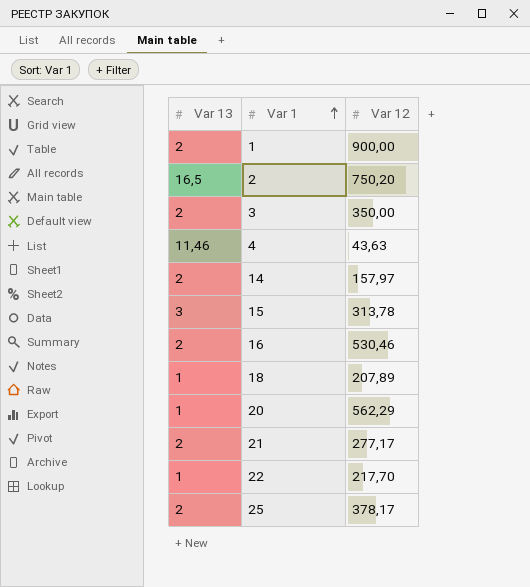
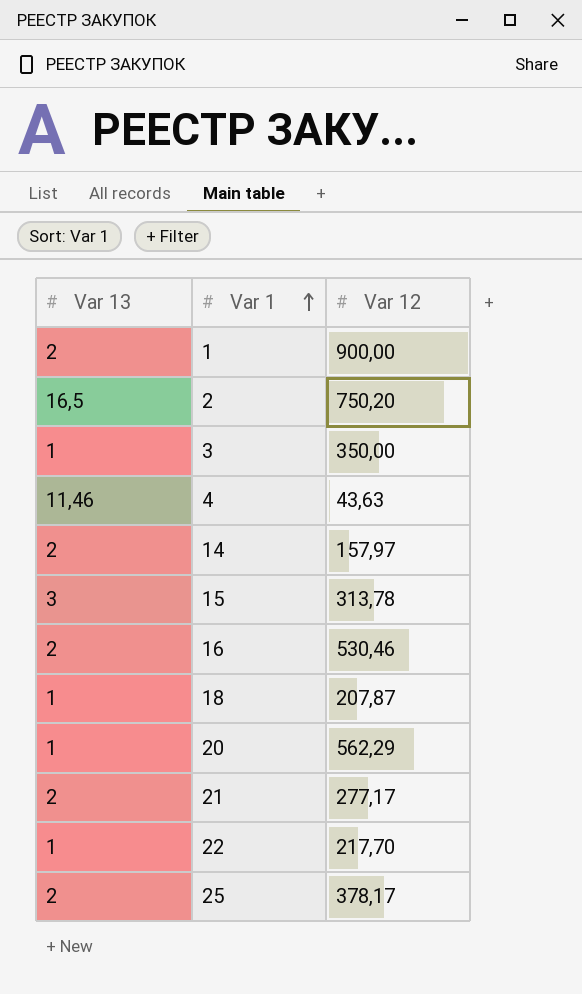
3 | Var 13: 2 -> 1
18 | Var 12: 207,89 -> 207,87

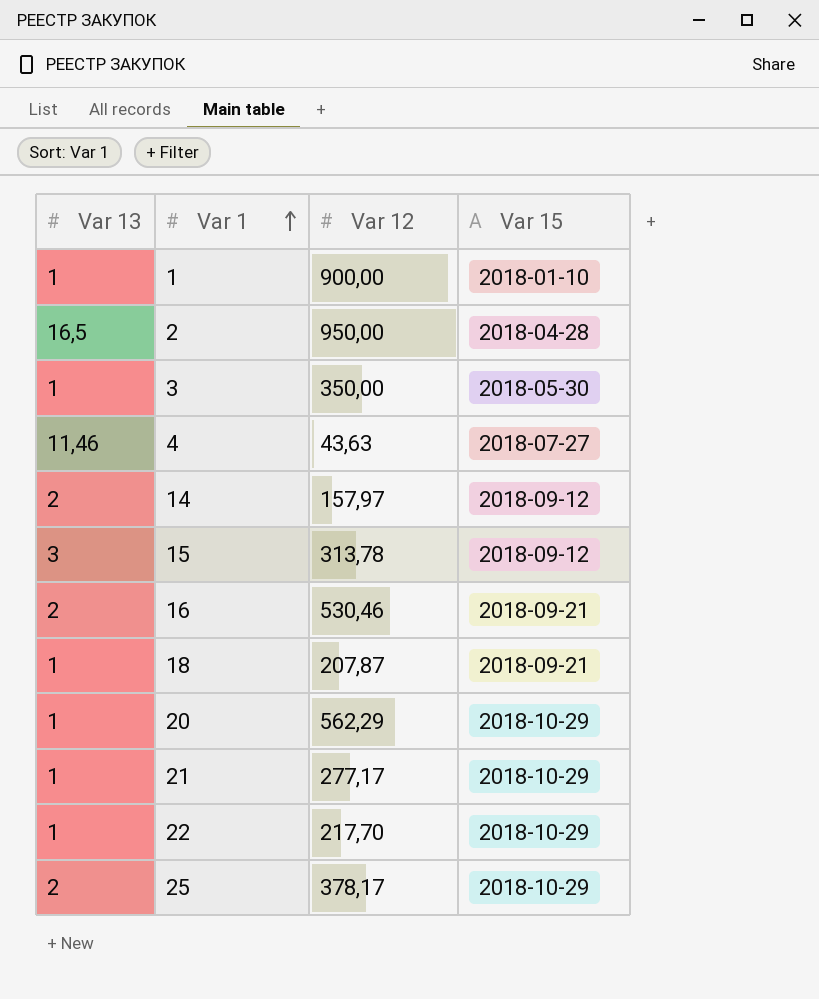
column Var 15 | position: none -> 4
1 | Var 13: 2 -> 1
2 | Var 12: 750,20 -> 950,00
21 | Var 13: 2 -> 1

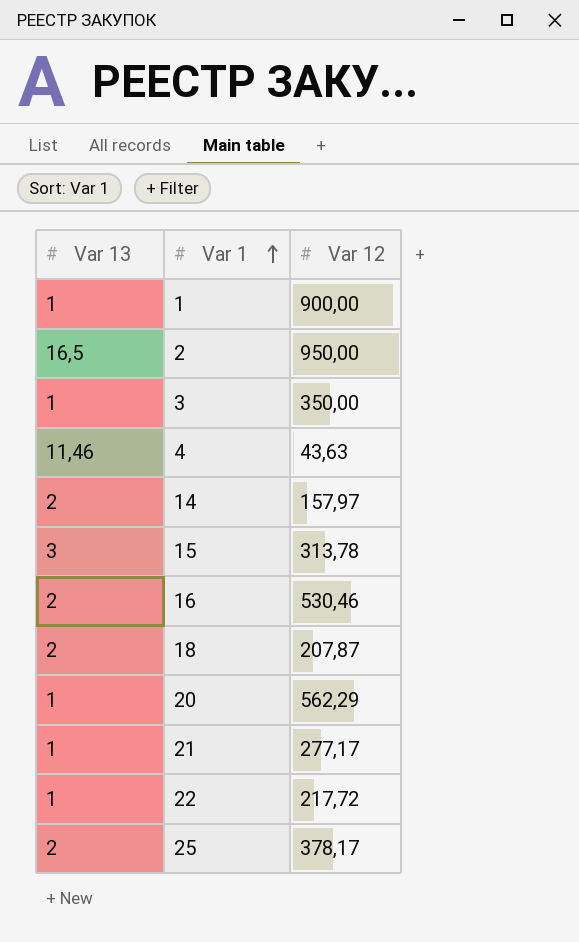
column Var 15 | position: 4 -> none
18 | Var 13: 1 -> 2
22 | Var 12: 217,70 -> 217,72

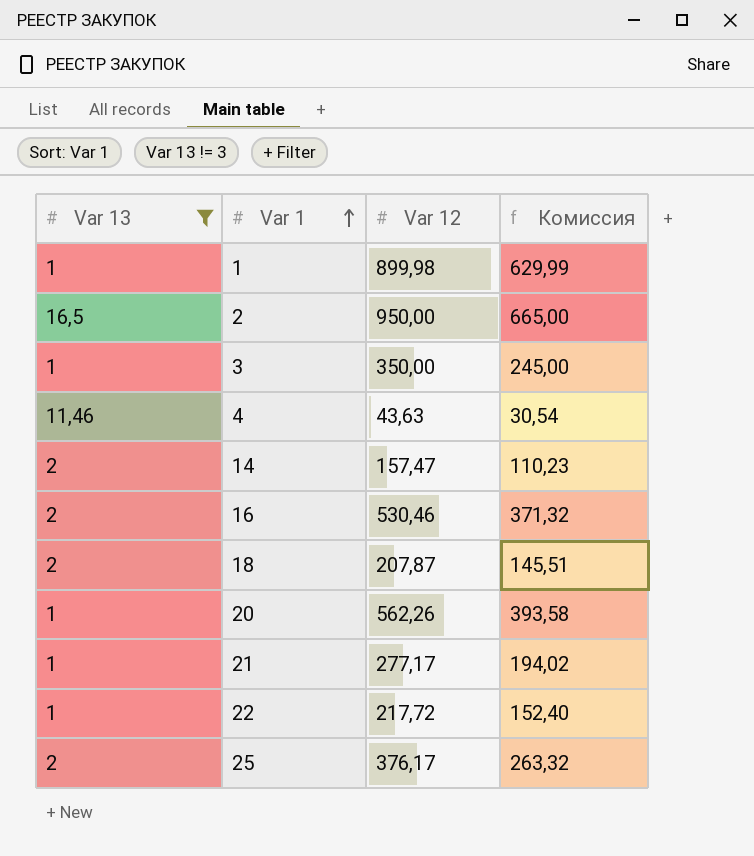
filter: none -> Var 13 != 3
column Комиссия | formula: none -> [Var 12] * 0,7
1 | Var 12: 900,00 -> 899,98
14 | Var 12: 157,97 -> 157,47
20 | Var 12: 562,29 -> 562,26
25 | Var 12: 378,17 -> 376,17

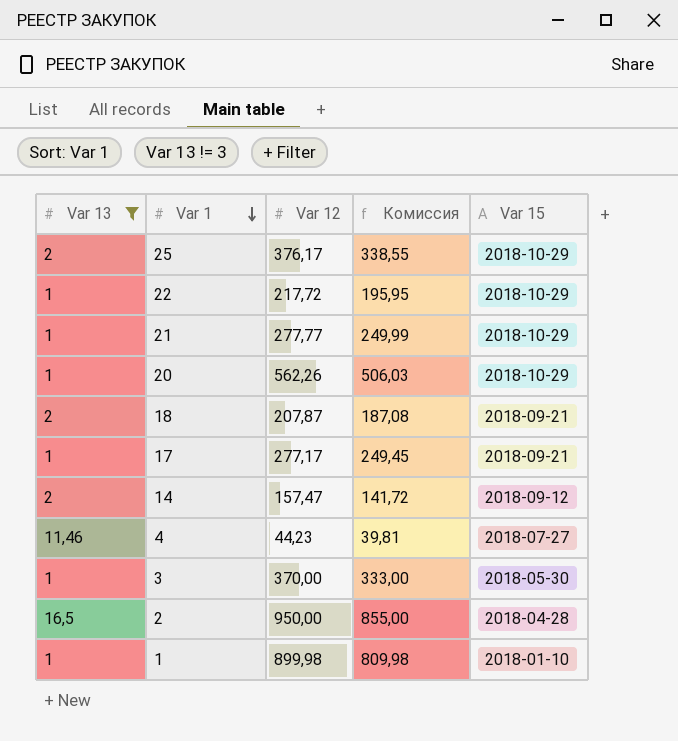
row order: Var 1 ascending -> Var 1 descending
column Комиссия | formula: [Var 12] * 0,7 -> [Var 12] * 0,9
column Var 15 | position: none -> 5
row 16: 2 | 530,46 | 371,32 -> none
21 | Var 12: 277,17 -> 277,77
row 17: none -> 1 | 277,17 | 249,45 | 2018-09-21
4 | Var 12: 43,63 -> 44,23
3 | Var 12: 350,00 -> 370,00

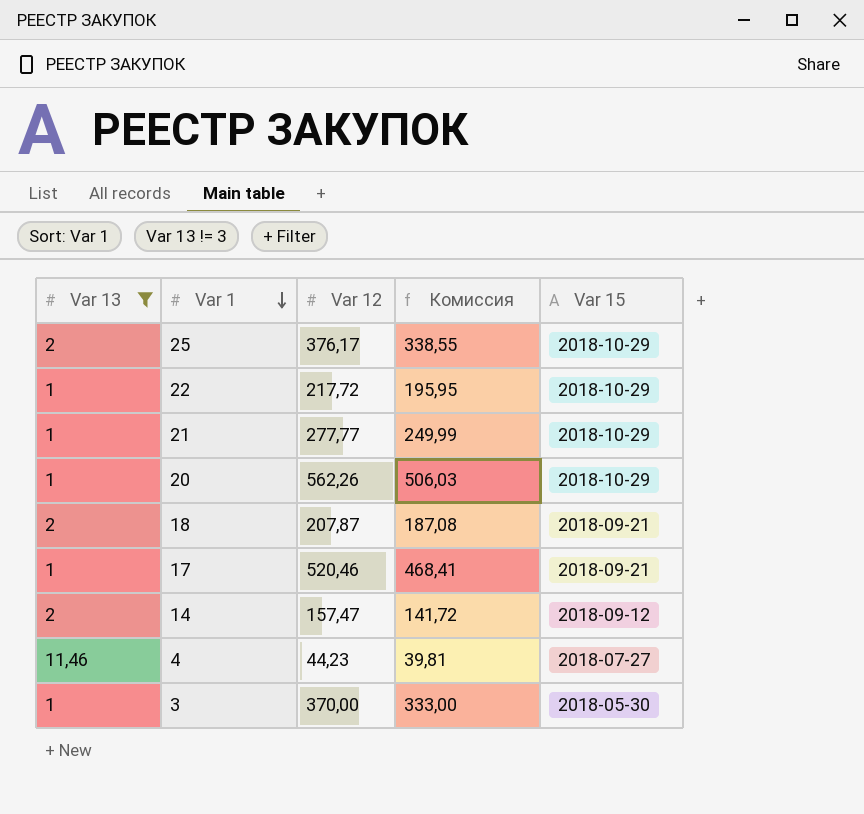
row 2: 16,5 | 950,00 | 855,00 | 2018-04-28 -> none
row 1: 1 | 899,98 | 809,98 | 2018-01-10 -> none
17 | Var 12: 277,17 -> 520,46
17 | Комиссия: 249,45 -> 468,41

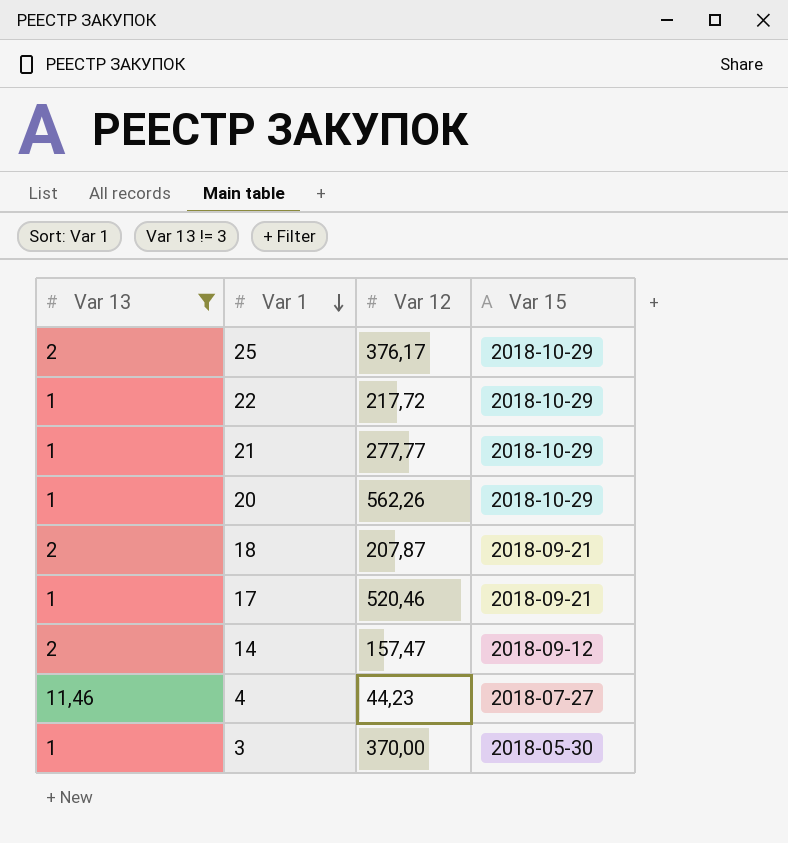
column Комиссия | formula: [Var 12] * 0,9 -> none

